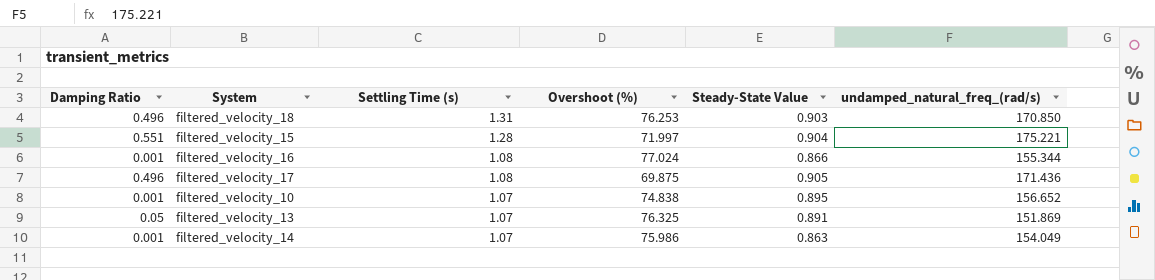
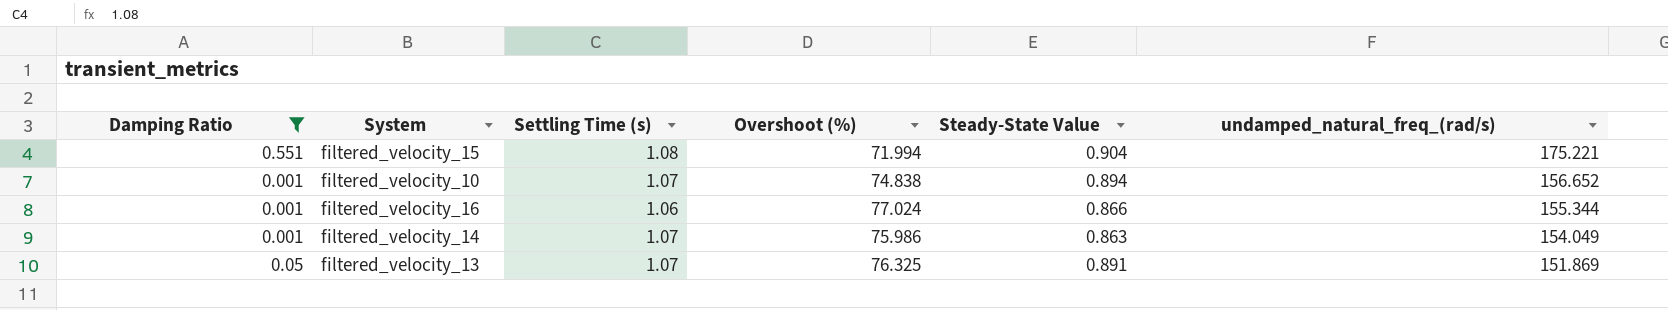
filter: none -> Damping Ratio != 0.496
row order: Settling Time (s) descending -> undamped_natural_freq_(rad/s) descending
filtered_velocity_15 | Settling Time (s): 1.28 -> 1.08
filtered_velocity_15 | Overshoot (%): 71.997 -> 71.994
filtered_velocity_10 | Steady-State Value: 0.895 -> 0.894
filtered_velocity_16 | Settling Time (s): 1.08 -> 1.06

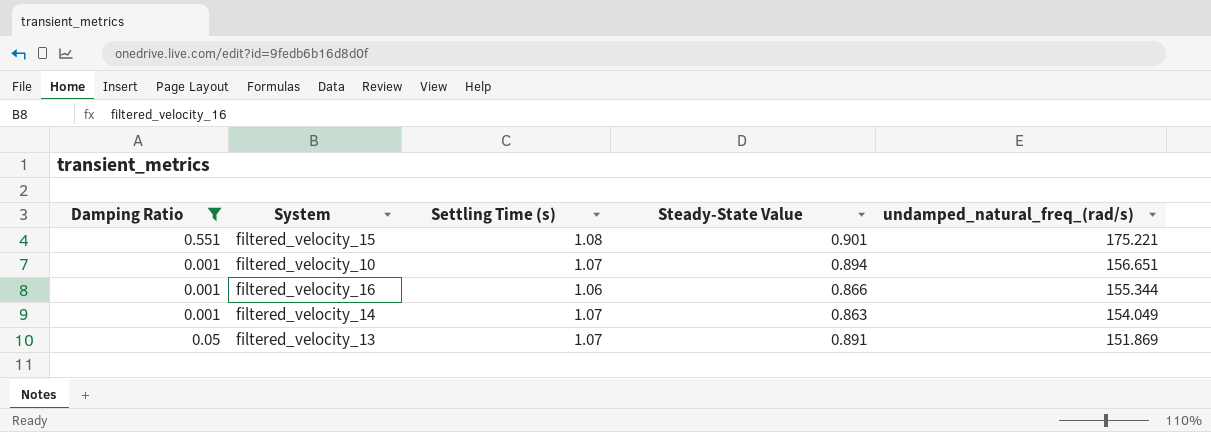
column Overshoot (%) | position: 4 -> none
filtered_velocity_15 | Steady-State Value: 0.904 -> 0.901
filtered_velocity_10 | undamped_natural_freq_(rad/s): 156.652 -> 156.651

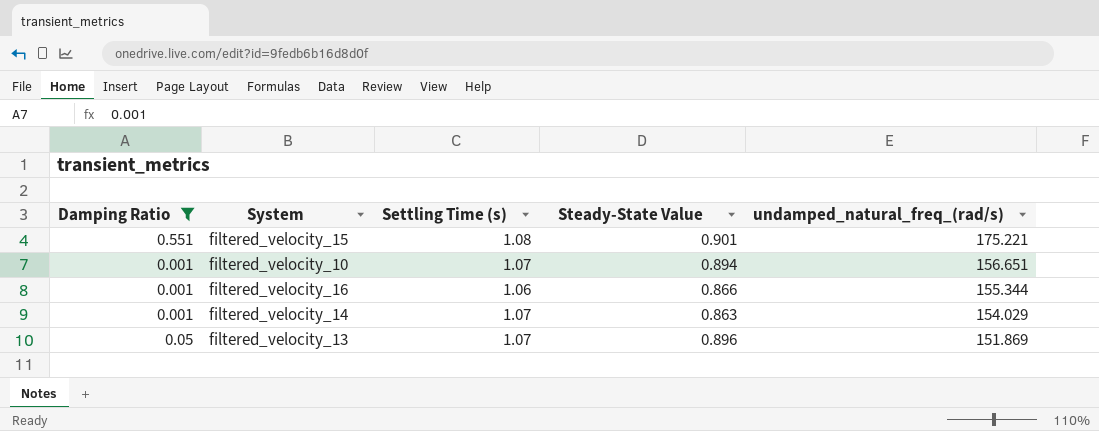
filtered_velocity_14 | undamped_natural_freq_(rad/s): 154.049 -> 154.029
filtered_velocity_13 | Steady-State Value: 0.891 -> 0.896

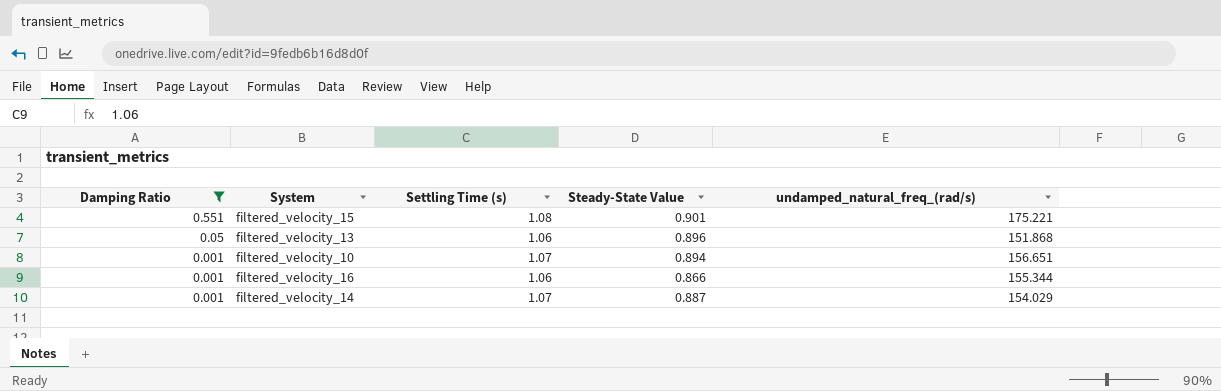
row order: undamped_natural_freq_(rad/s) descending -> Damping Ratio descending
filtered_velocity_13 | Settling Time (s): 1.07 -> 1.06
filtered_velocity_13 | undamped_natural_freq_(rad/s): 151.869 -> 151.868
filtered_velocity_14 | Steady-State Value: 0.863 -> 0.887

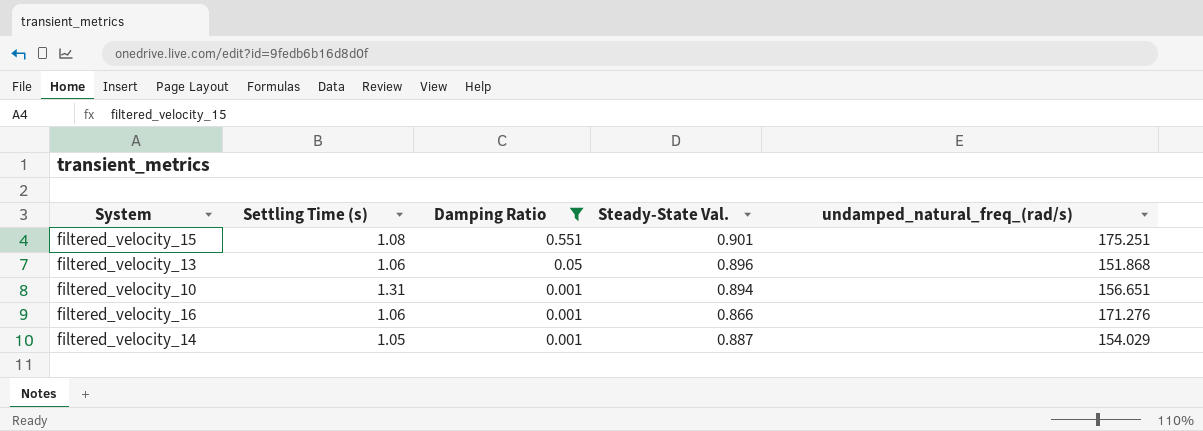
column Damping Ratio | position: 1 -> 3
column name: Steady-State Value -> Steady-State Val.
filtered_velocity_15 | undamped_natural_freq_(rad/s): 175.221 -> 175.251
filtered_velocity_10 | Settling Time (s): 1.07 -> 1.31
filtered_velocity_16 | undamped_natural_freq_(rad/s): 155.344 -> 171.276
filtered_velocity_14 | Settling Time (s): 1.07 -> 1.05

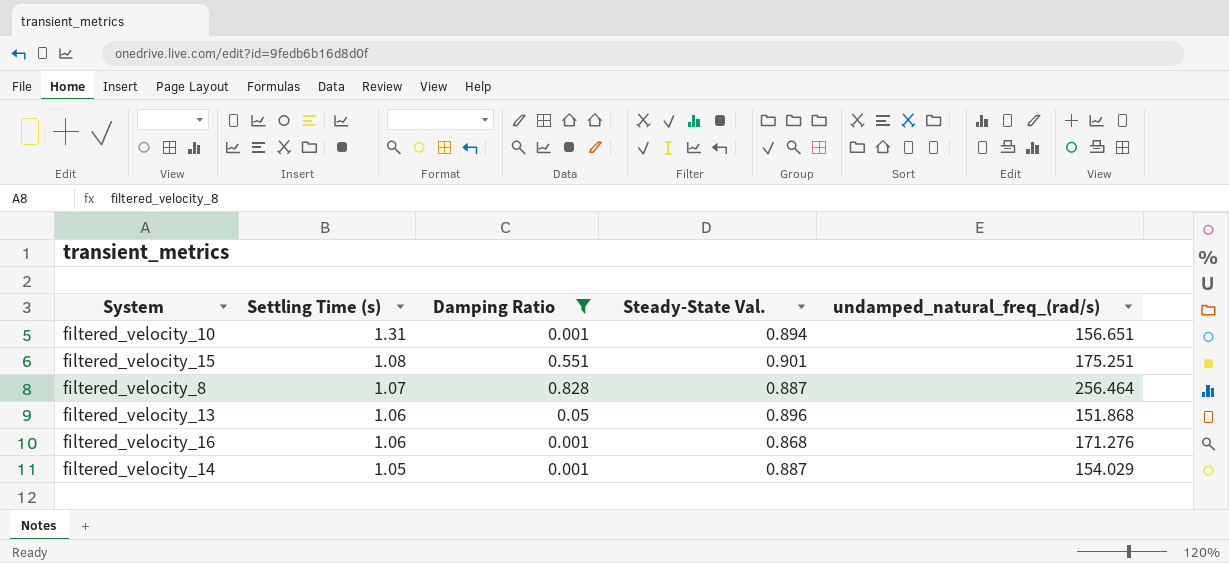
row order: Damping Ratio descending -> Settling Time (s) descending
row filtered_velocity_8: none -> 1.07 | 0.828 | 0.887 | 256.464
filtered_velocity_16 | Steady-State Val.: 0.866 -> 0.868

